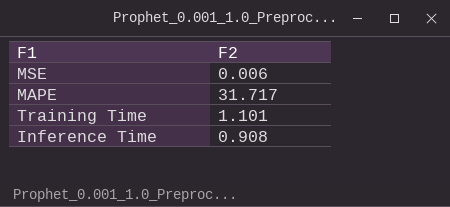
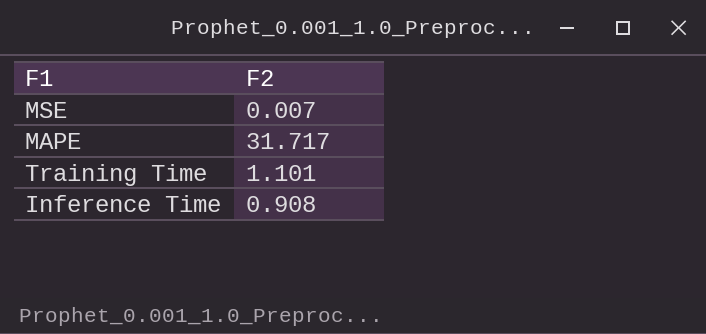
MSE | F2: 0.006 -> 0.007

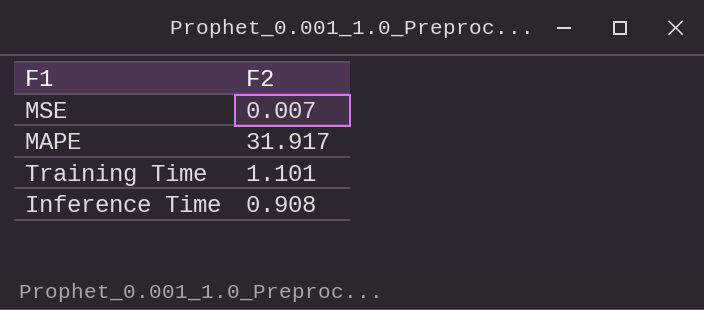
MAPE | F2: 31.717 -> 31.917

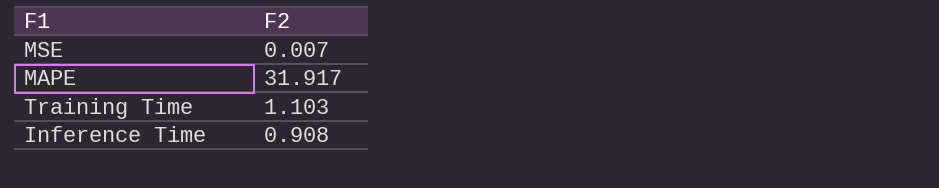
Training Time | F2: 1.101 -> 1.103

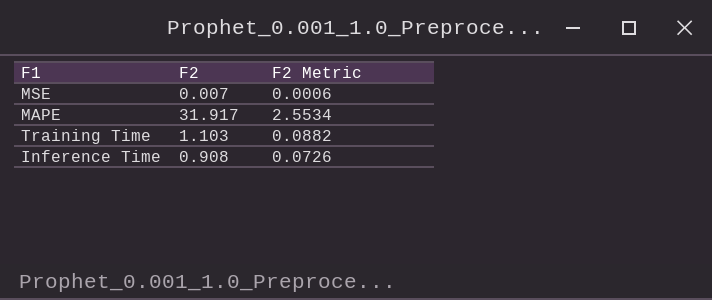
column F2 Metric | formula: none -> [F2] * 0.08

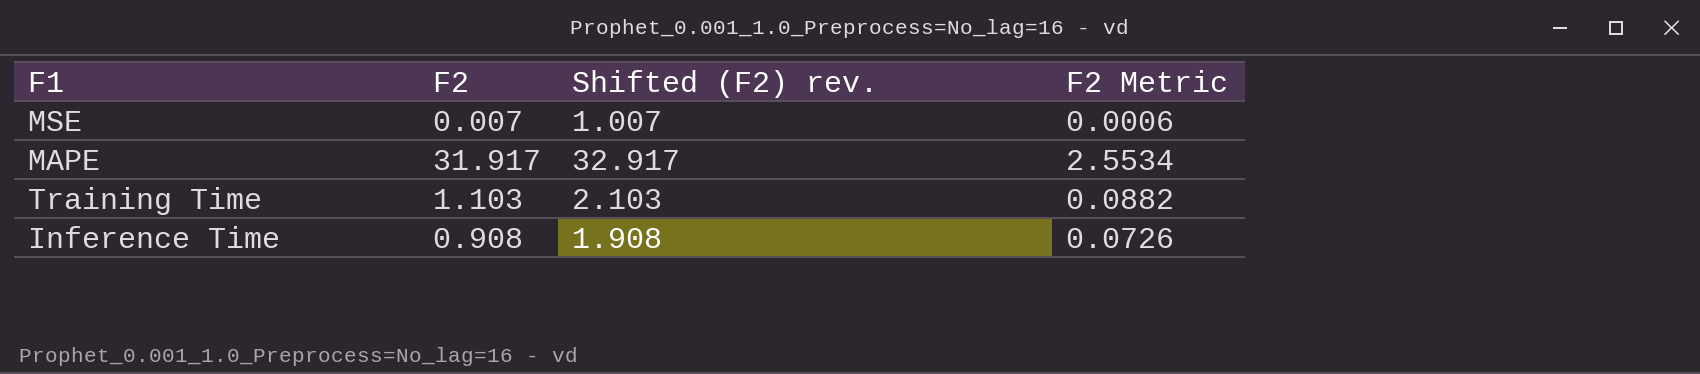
column Shifted (F2) rev. | formula: none -> [F2] + 1

